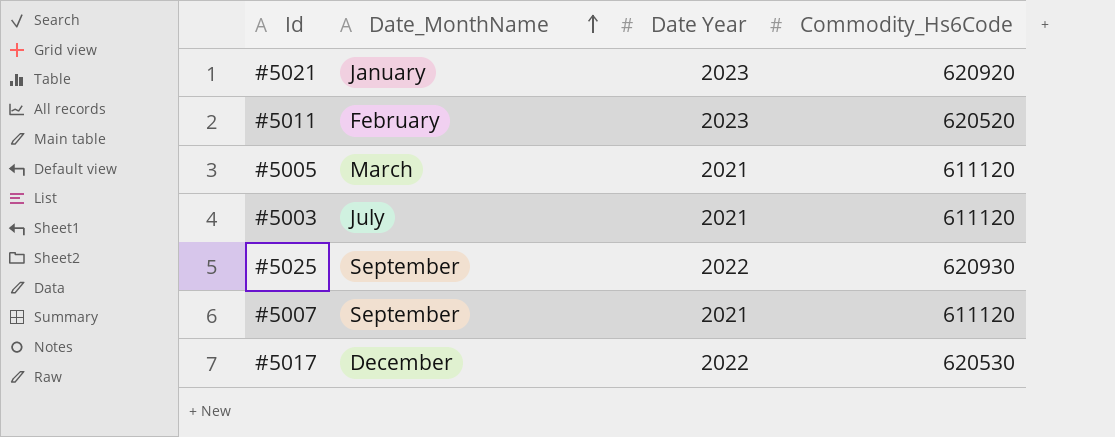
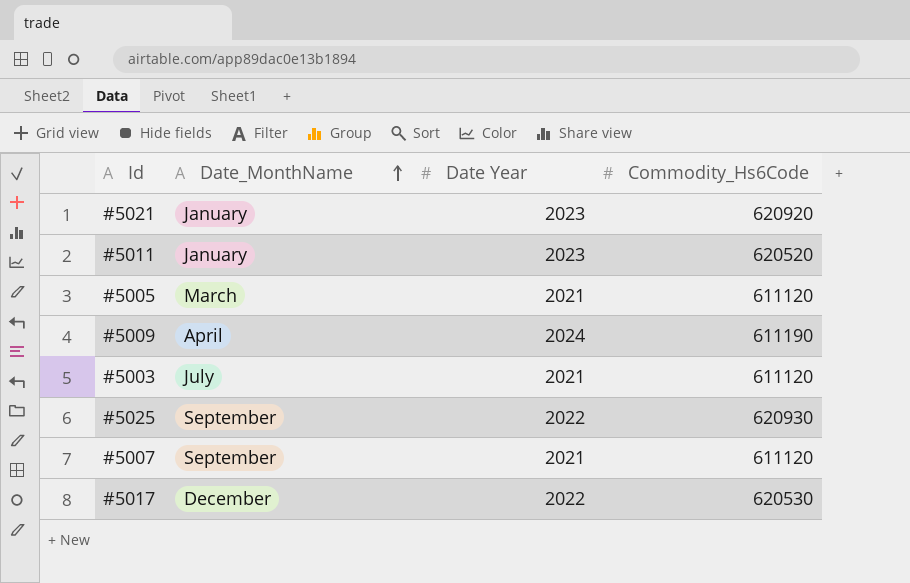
#5011 | Date_MonthName: February -> January
row #5009: none -> April | 2024 | 611190

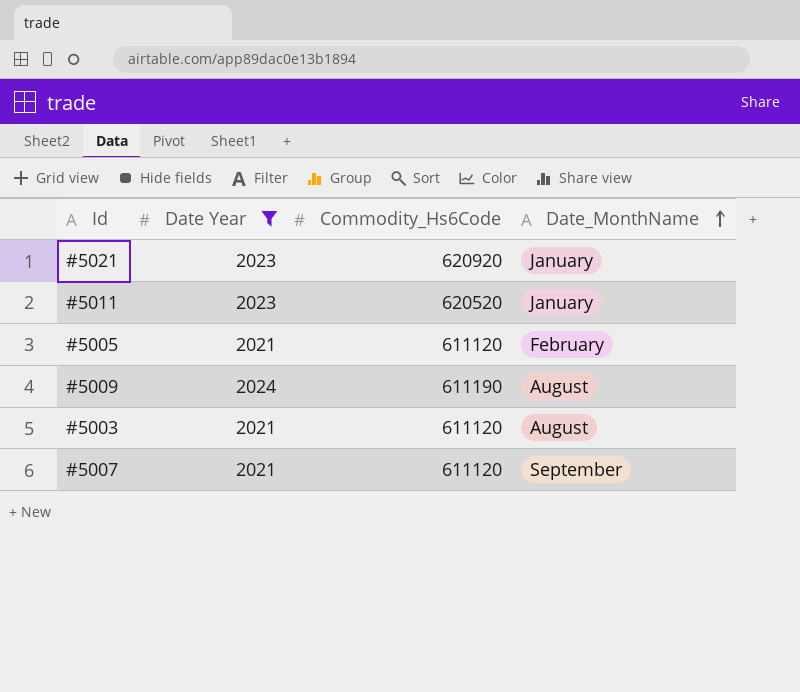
filter: none -> Date Year != 2022
column Date_MonthName | position: 2 -> 4
#5005 | Date_MonthName: March -> February
#5009 | Date_MonthName: April -> August
#5003 | Date_MonthName: July -> August

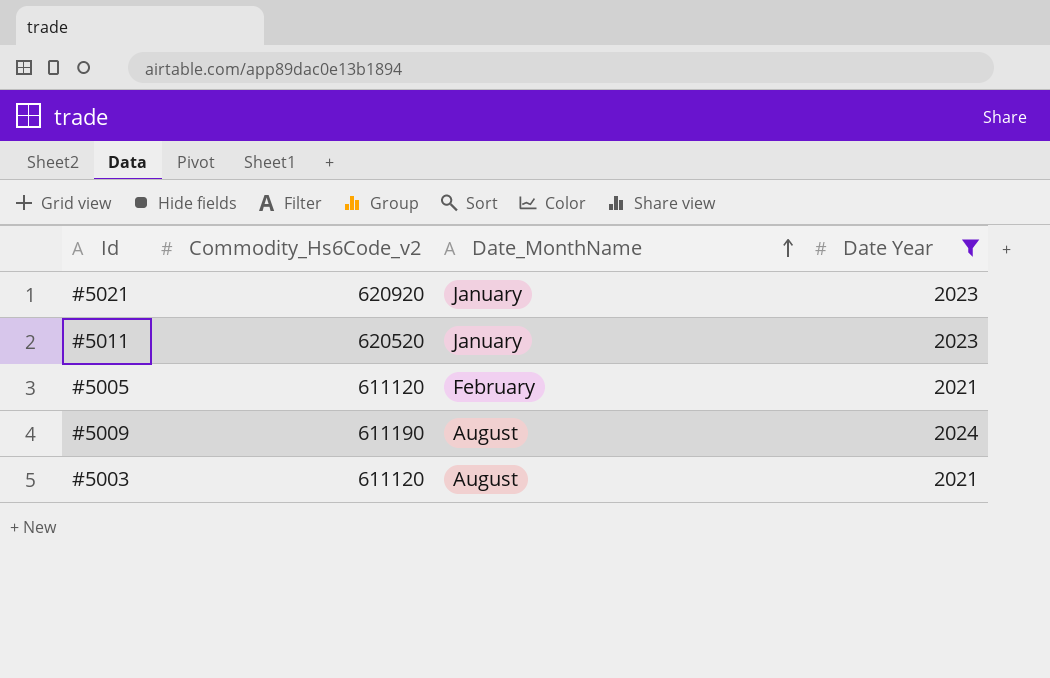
column name: Commodity_Hs6Code -> Commodity_Hs6Code_v2
column Date Year | position: 2 -> 4
row #5007: 2021 | 611120 | September -> none

